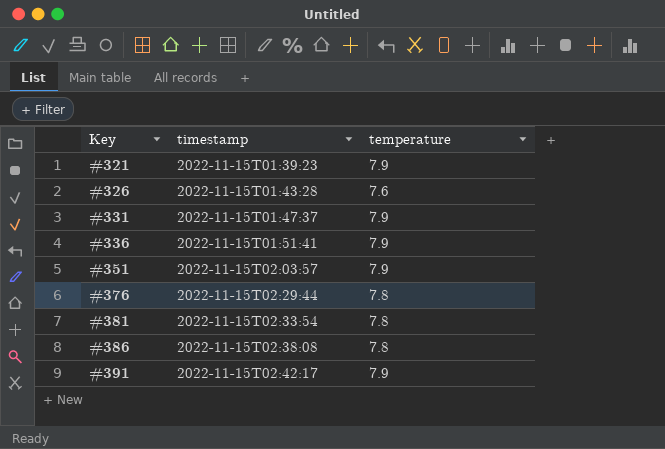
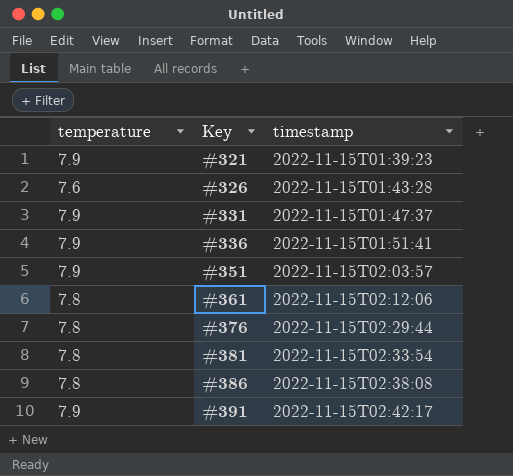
column temperature | position: 3 -> 1
row #361: none -> 7.8 | 2022-11-15T02:12:06

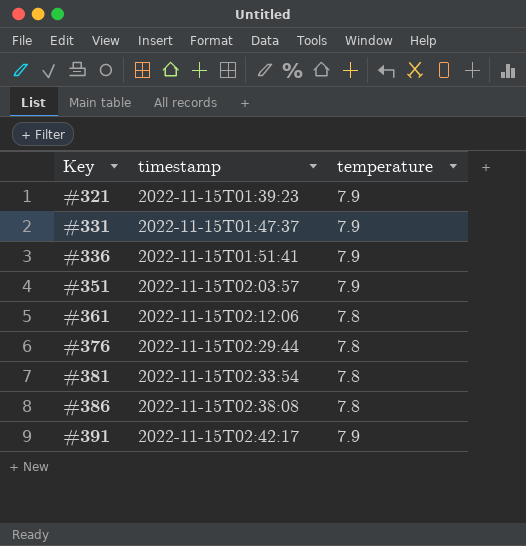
column temperature | position: 1 -> 3
row #326: 7.6 | 2022-11-15T01:43:28 -> none

